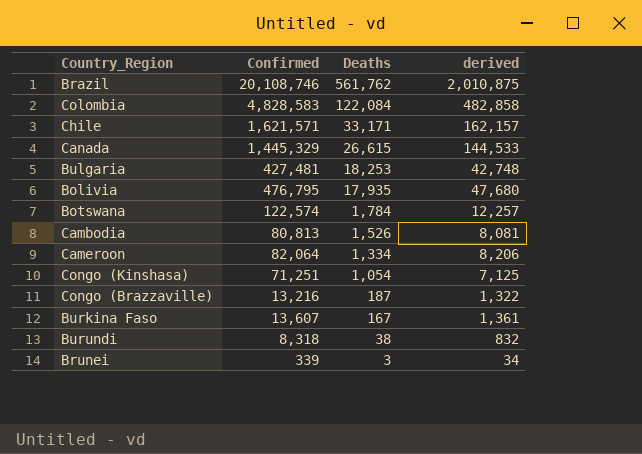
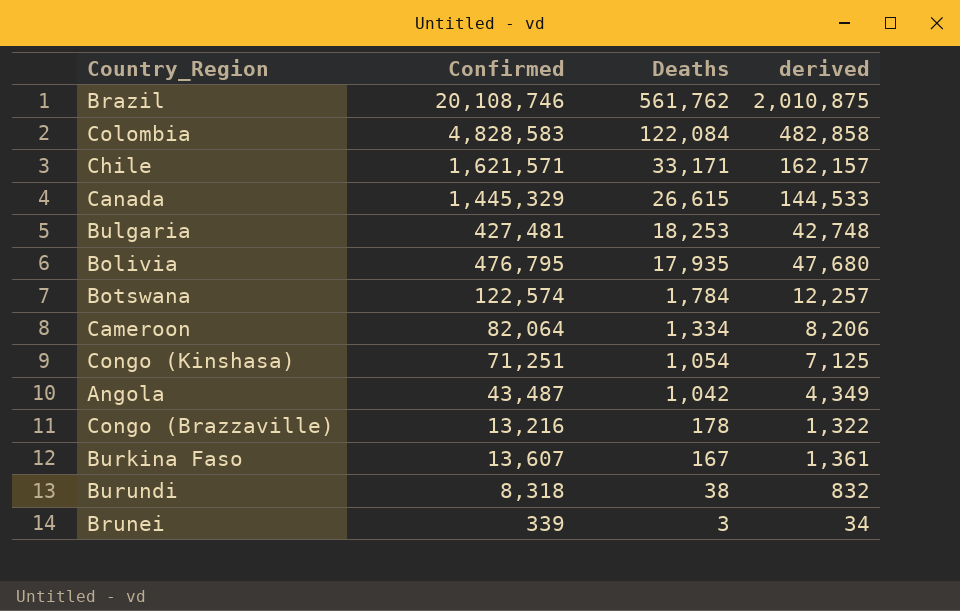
row Cambodia: 80,813 | 1,526 | 8,081 -> none
row Angola: none -> 43,487 | 1,042 | 4,349
Congo (Brazzaville) | Deaths: 187 -> 178

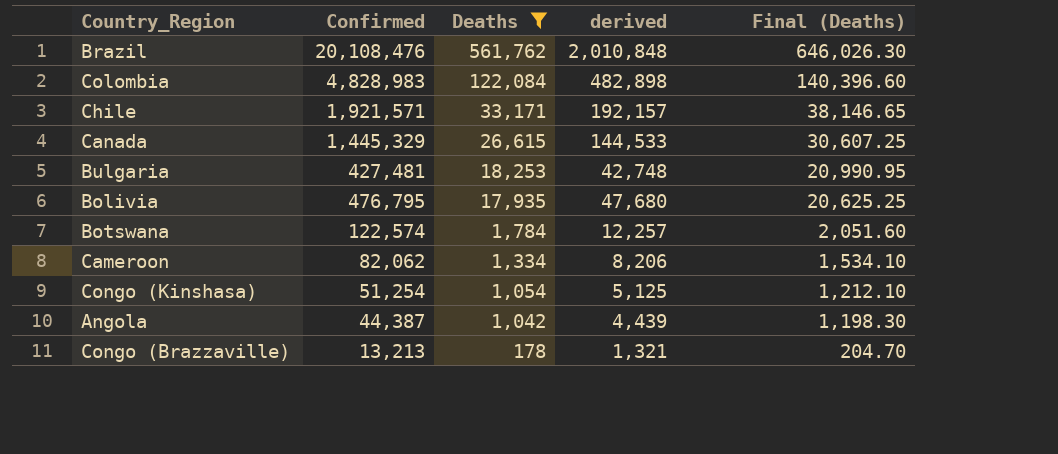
filter: none -> Deaths >= 178
column Final (Deaths) | formula: none -> [Deaths] * 1.15
Brazil | Confirmed: 20,108,746 -> 20,108,476
Brazil | derived: 2,010,875 -> 2,010,848
Colombia | Confirmed: 4,828,583 -> 4,828,983
Colombia | derived: 482,858 -> 482,898
Chile | Confirmed: 1,621,571 -> 1,921,571
Chile | derived: 162,157 -> 192,157
Cameroon | Confirmed: 82,064 -> 82,062
Congo (Kinshasa) | Confirmed: 71,251 -> 51,254
Congo (Kinshasa) | derived: 7,125 -> 5,125
Angola | Confirmed: 43,487 -> 44,387
Angola | derived: 4,349 -> 4,439
Congo (Brazzaville) | Confirmed: 13,216 -> 13,213
Congo (Brazzaville) | derived: 1,322 -> 1,321

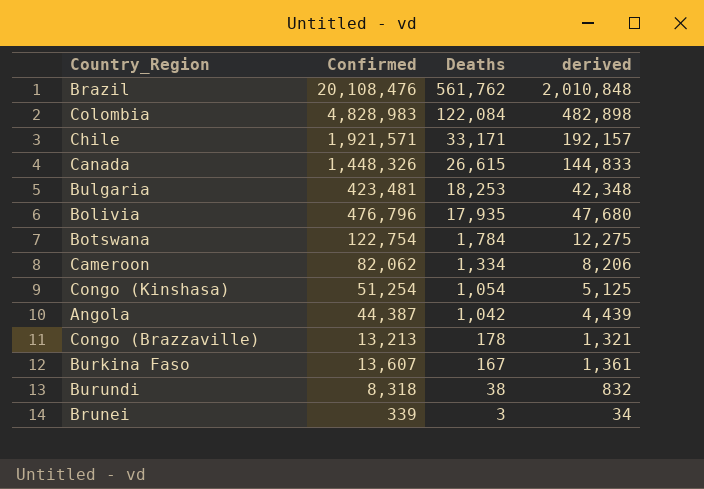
filter: Deaths >= 178 -> none
column Final (Deaths) | formula: [Deaths] * 1.15 -> none
Canada | Confirmed: 1,445,329 -> 1,448,326
Canada | derived: 144,533 -> 144,833
Bulgaria | Confirmed: 427,481 -> 423,481
Bulgaria | derived: 42,748 -> 42,348
Bolivia | Confirmed: 476,795 -> 476,796
Botswana | Confirmed: 122,574 -> 122,754
Botswana | derived: 12,257 -> 12,275

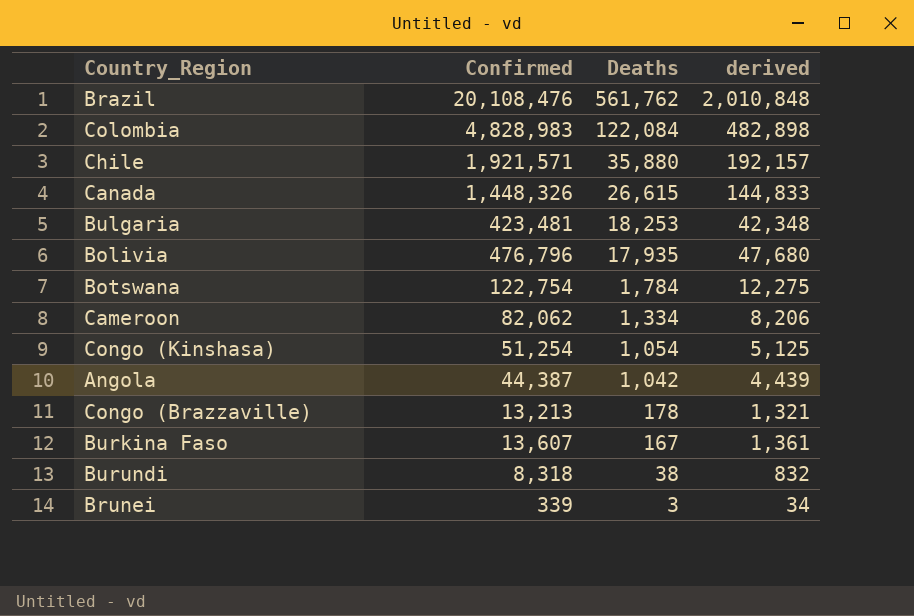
Chile | Deaths: 33,171 -> 35,880

